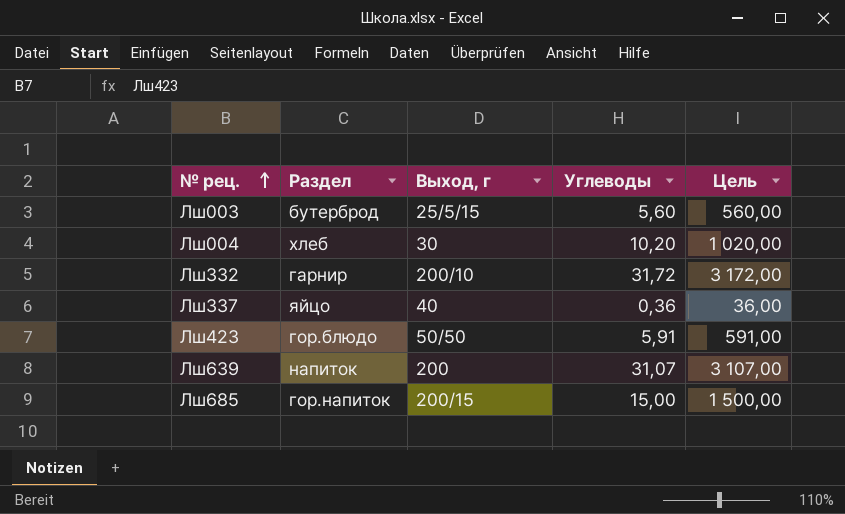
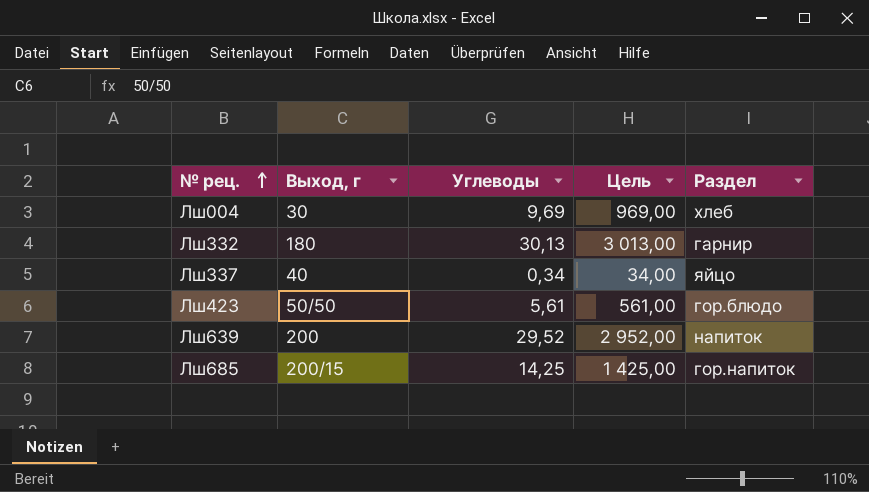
column Раздел | position: 2 -> 5
row Лш003: бутерброд | 25/5/15 | 5,60 | 560,00 -> none
Лш004 | Углеводы: 10,20 -> 9,69
Лш004 | Цель: 1 020,00 -> 969,00
Лш332 | Выход, г: 200/10 -> 180
Лш332 | Углеводы: 31,72 -> 30,13
Лш332 | Цель: 3 172,00 -> 3 013,00
Лш337 | Углеводы: 0,36 -> 0,34
Лш337 | Цель: 36,00 -> 34,00
Лш423 | Углеводы: 5,91 -> 5,61
Лш423 | Цель: 591,00 -> 561,00
Лш639 | Углеводы: 31,07 -> 29,52
Лш639 | Цель: 3 107,00 -> 2 952,00
Лш685 | Углеводы: 15,00 -> 14,25
Лш685 | Цель: 1 500,00 -> 1 425,00

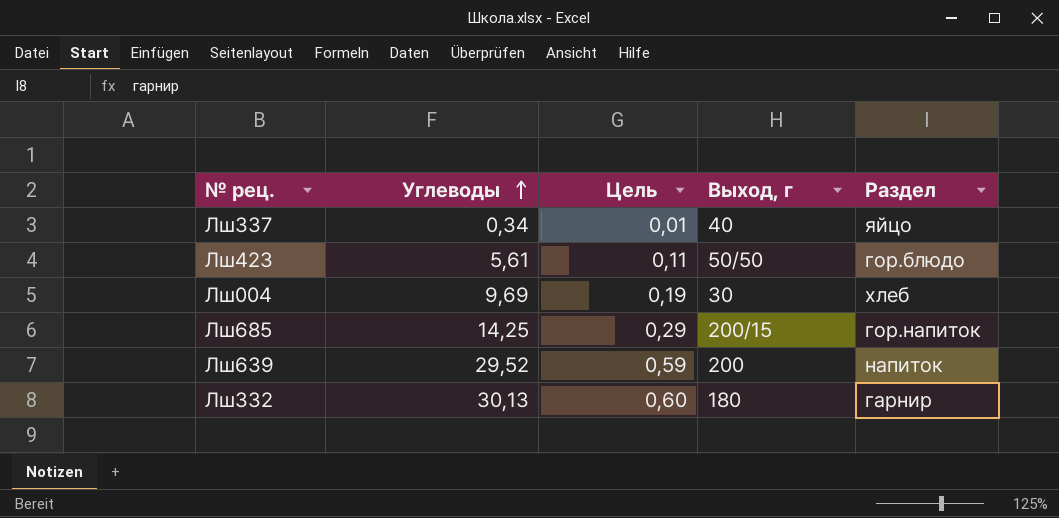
row order: № рец. ascending -> Углеводы ascending
column Цель | formula: [Углеводы] * 100 -> [Углеводы] * 0,02
column Выход, г | position: 2 -> 4

